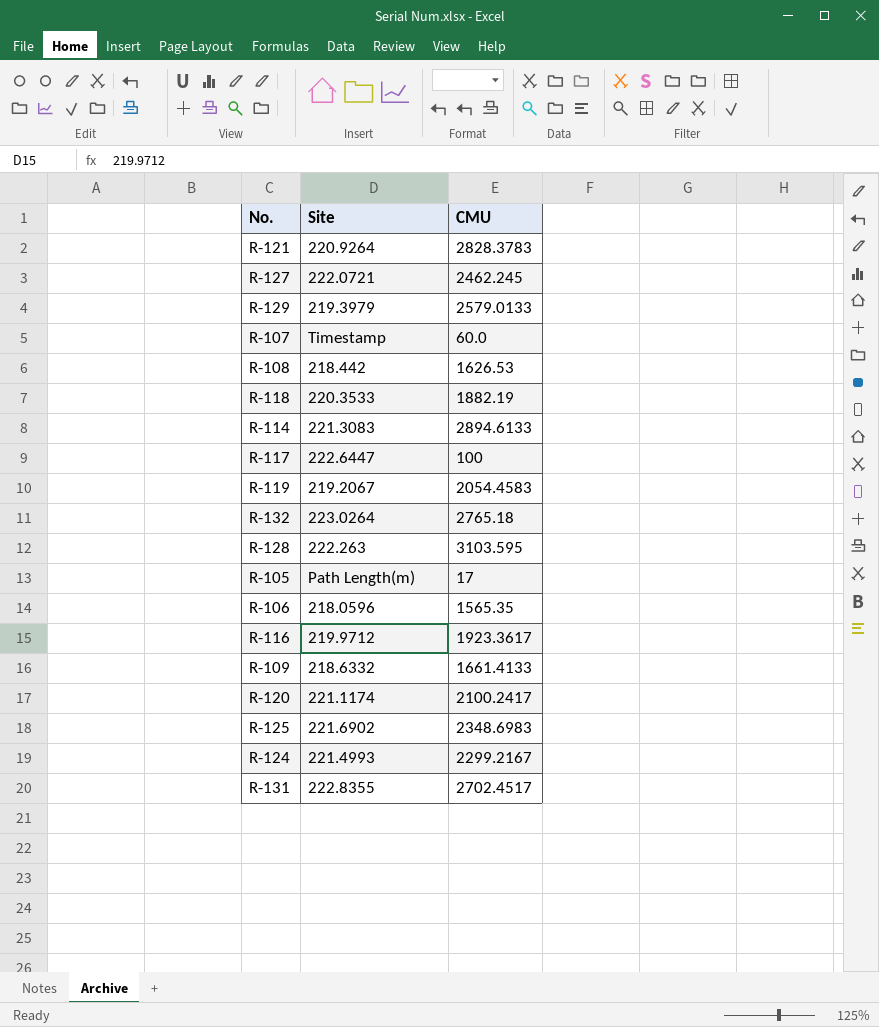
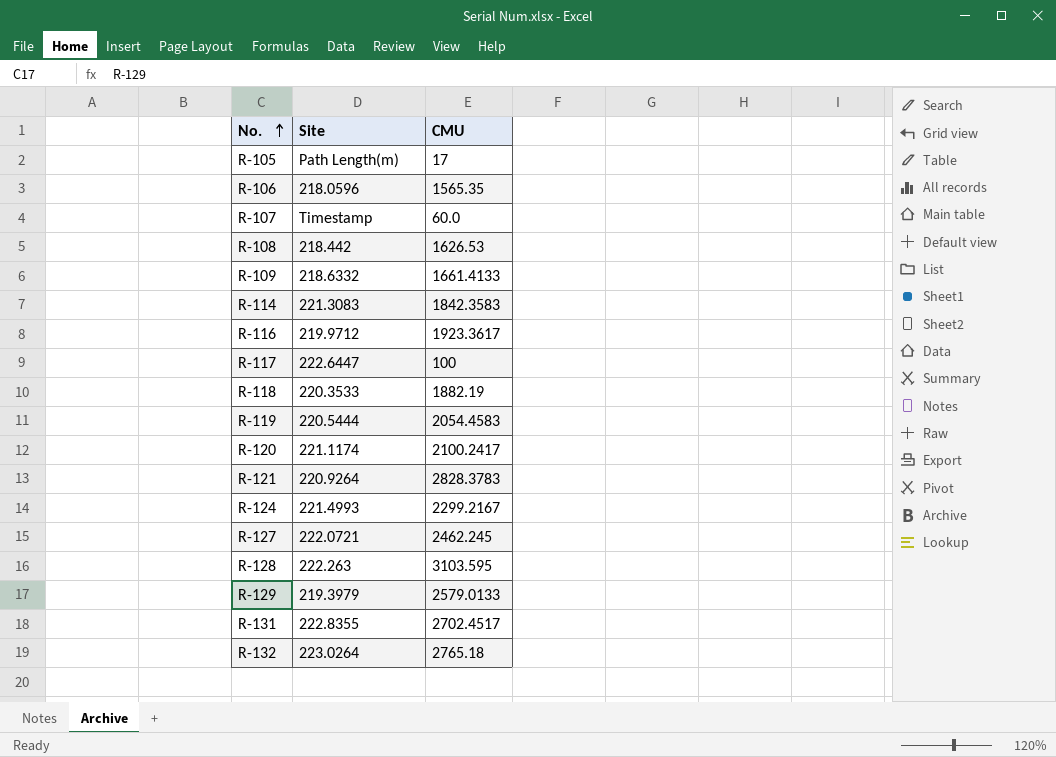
row order: none -> No. ascending
row R-125: 221.6902 | 2348.6983 -> none
R-114 | CMU: 2894.6133 -> 1842.3583
R-119 | Site: 219.2067 -> 220.5444

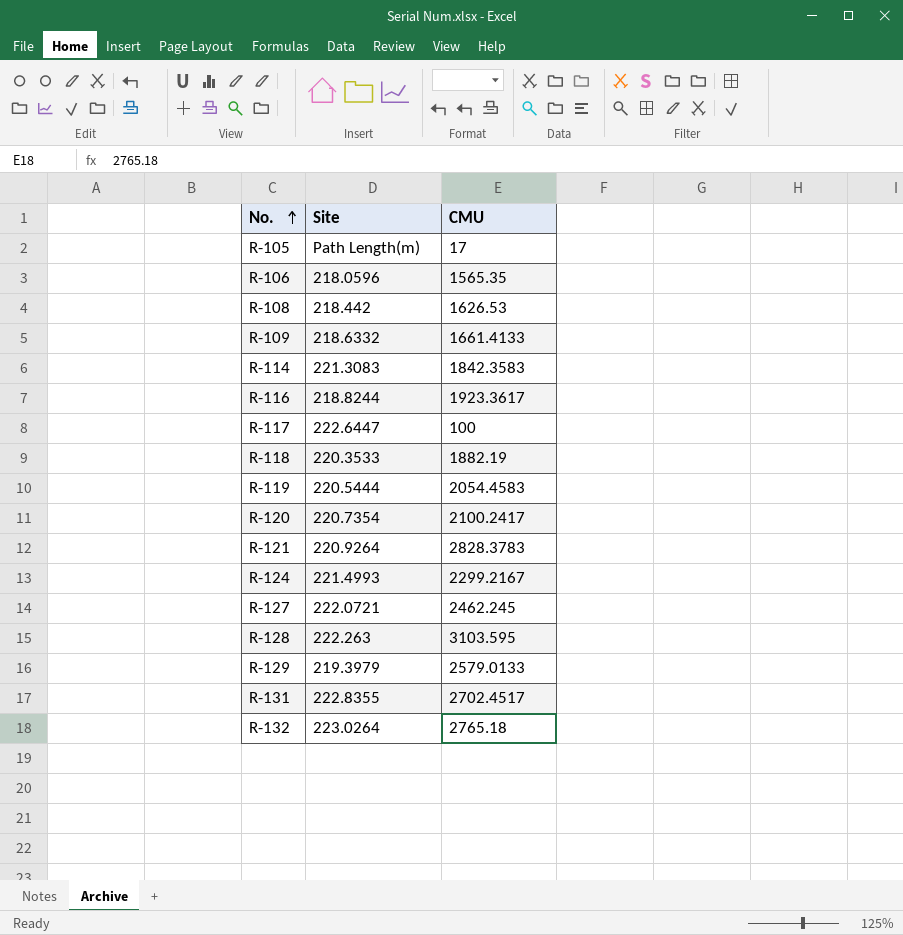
row R-107: Timestamp | 60.0 -> none
R-116 | Site: 219.9712 -> 218.8244
R-120 | Site: 221.1174 -> 220.7354

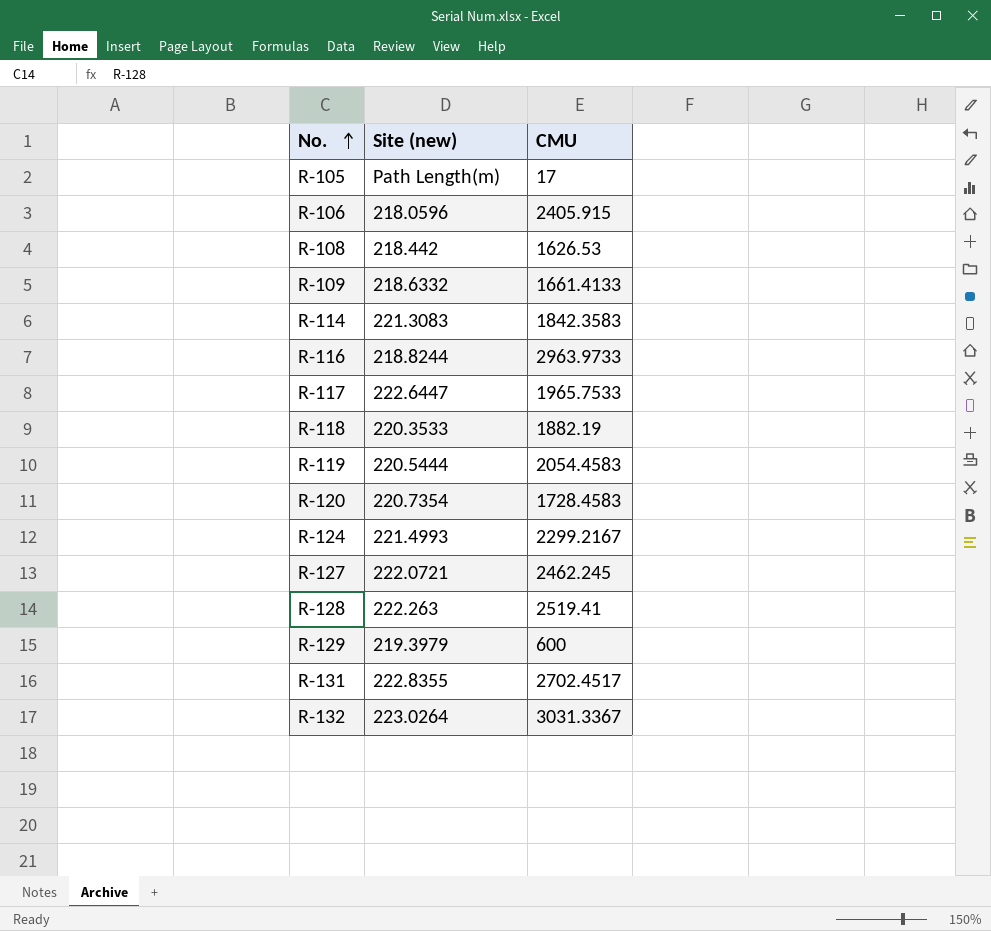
column name: Site -> Site (new)
row R-121: 220.9264 | 2828.3783 -> none
R-106 | CMU: 1565.35 -> 2405.915
R-116 | CMU: 1923.3617 -> 2963.9733
R-117 | CMU: 100 -> 1965.7533
R-120 | CMU: 2100.2417 -> 1728.4583
R-128 | CMU: 3103.595 -> 2519.41
R-129 | CMU: 2579.0133 -> 600
R-132 | CMU: 2765.18 -> 3031.3367

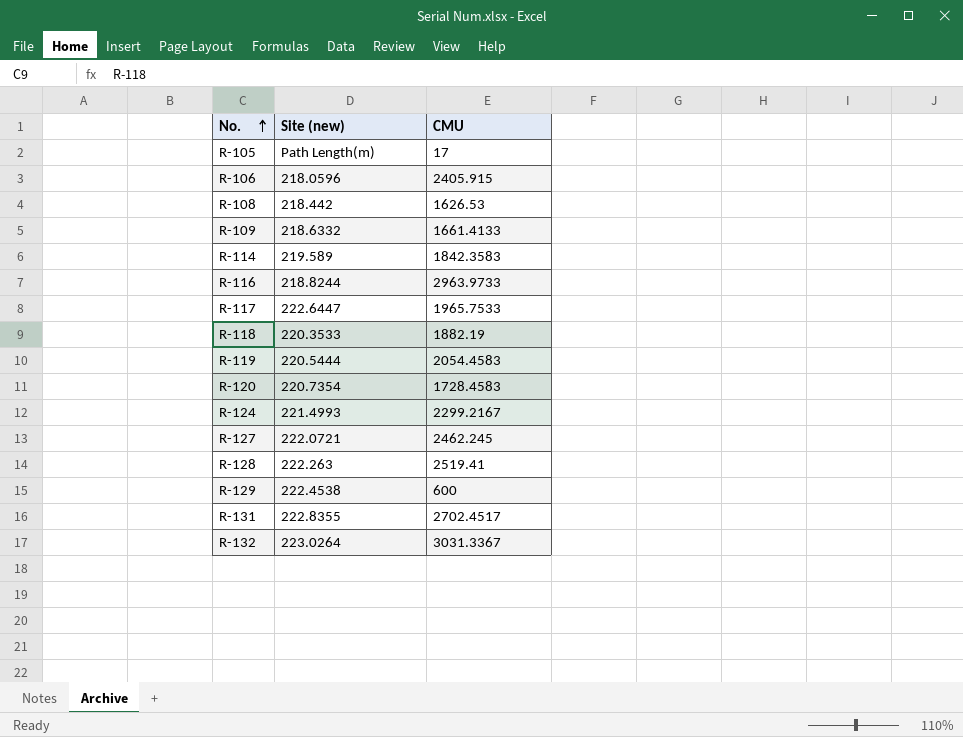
R-114 | Site (new): 221.3083 -> 219.589
R-129 | Site (new): 219.3979 -> 222.4538

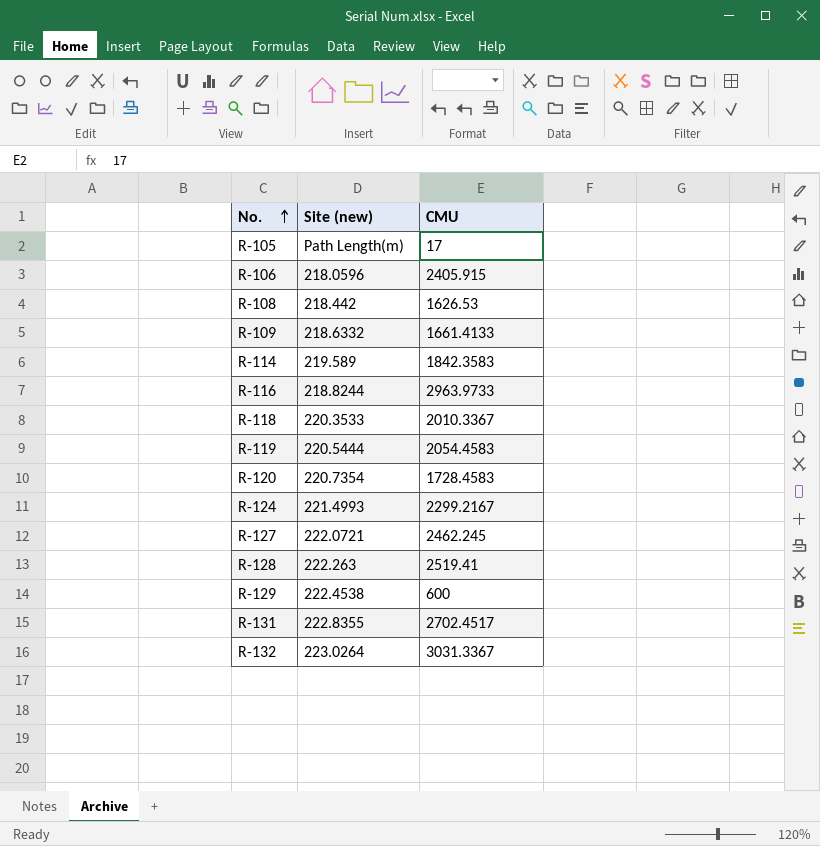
row R-117: 222.6447 | 1965.7533 -> none
R-118 | CMU: 1882.19 -> 2010.3367

